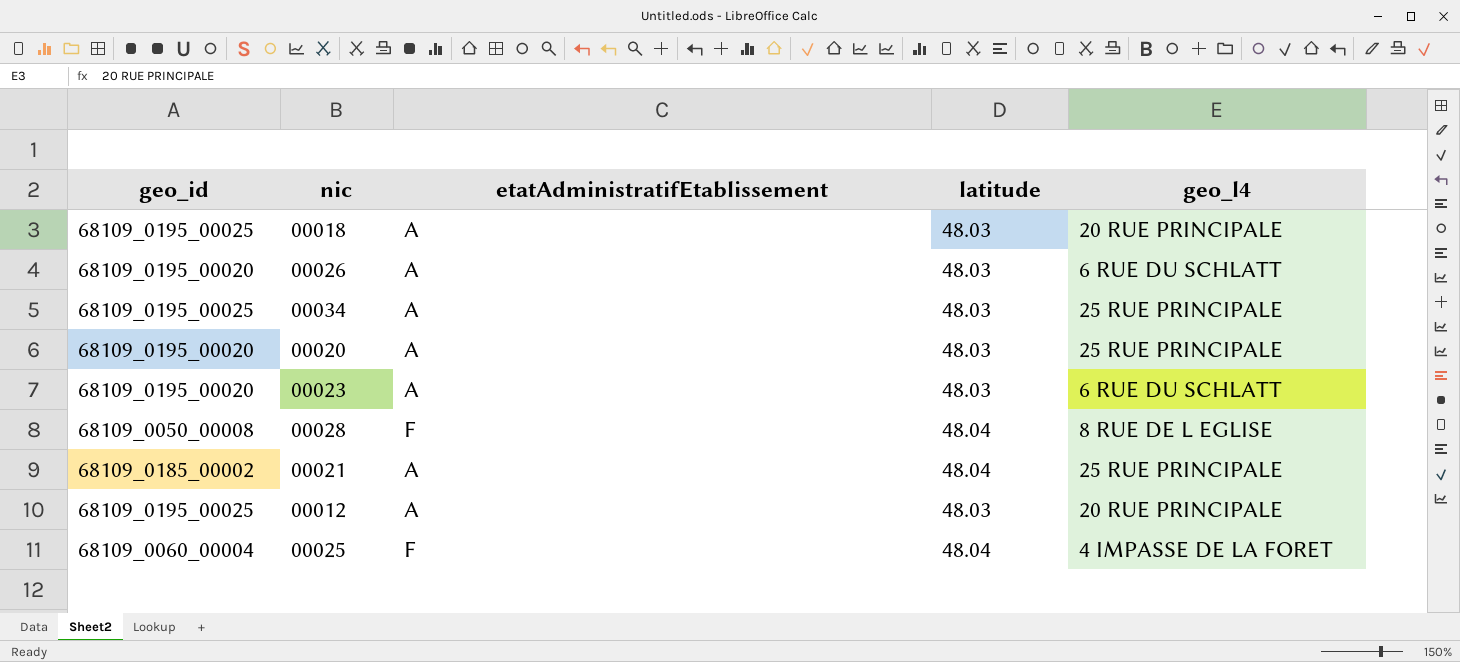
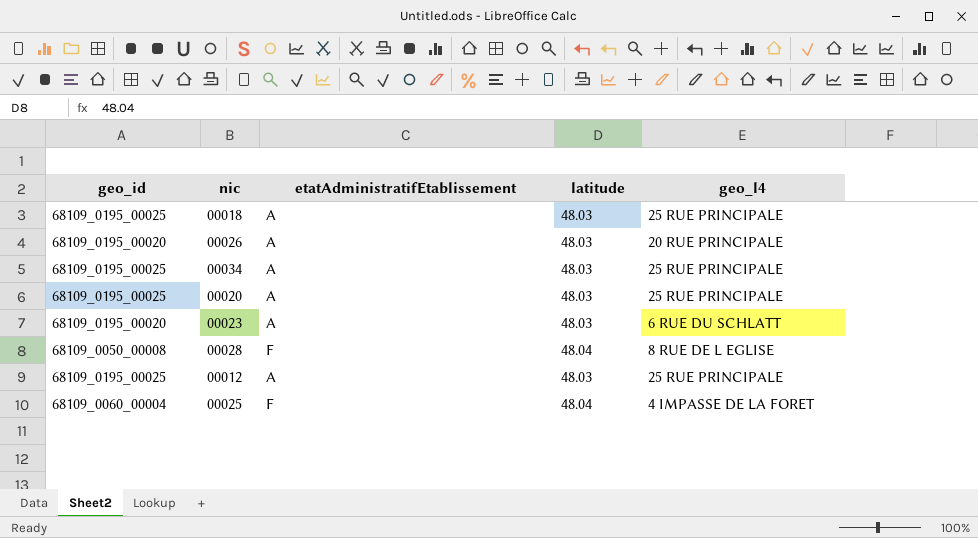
row 00021: 68109_0185_00002 | A | 48.04 | 25 RUE PRINCIPALE -> none
00018 | geo_l4: 20 RUE PRINCIPALE -> 25 RUE PRINCIPALE
00026 | geo_l4: 6 RUE DU SCHLATT -> 20 RUE PRINCIPALE
00020 | geo_id: 68109_0195_00020 -> 68109_0195_00025
00012 | geo_l4: 20 RUE PRINCIPALE -> 25 RUE PRINCIPALE

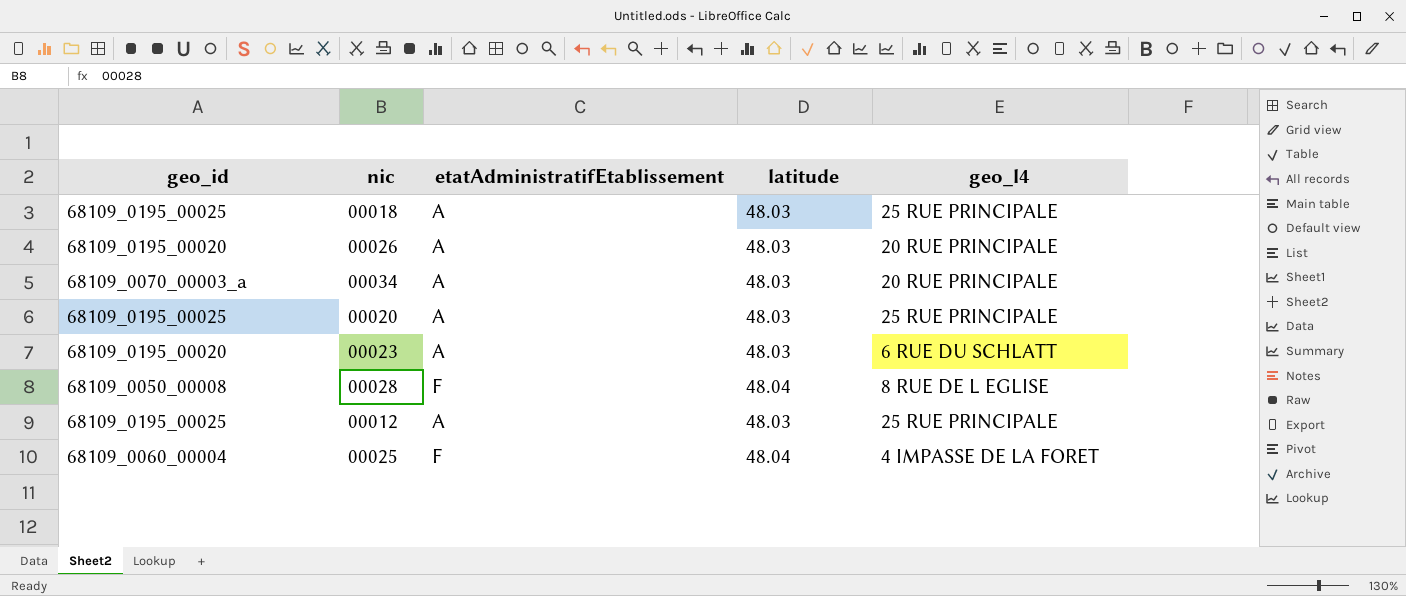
00034 | geo_id: 68109_0195_00025 -> 68109_0070_00003_a
00034 | geo_l4: 25 RUE PRINCIPALE -> 20 RUE PRINCIPALE

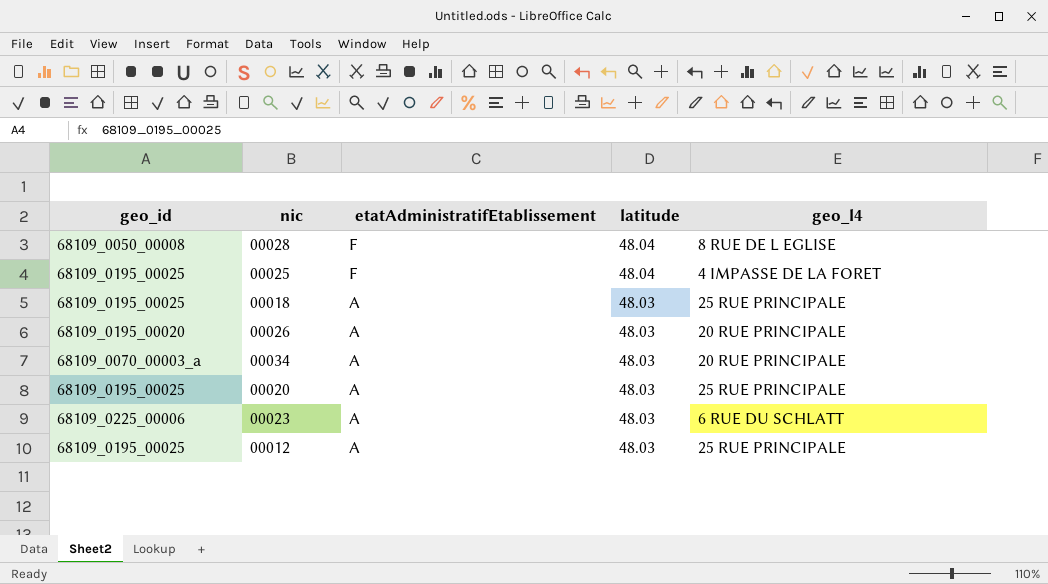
row order: none -> etatAdministratifEtablissement descending
00025 | geo_id: 68109_0060_00004 -> 68109_0195_00025
00023 | geo_id: 68109_0195_00020 -> 68109_0225_00006

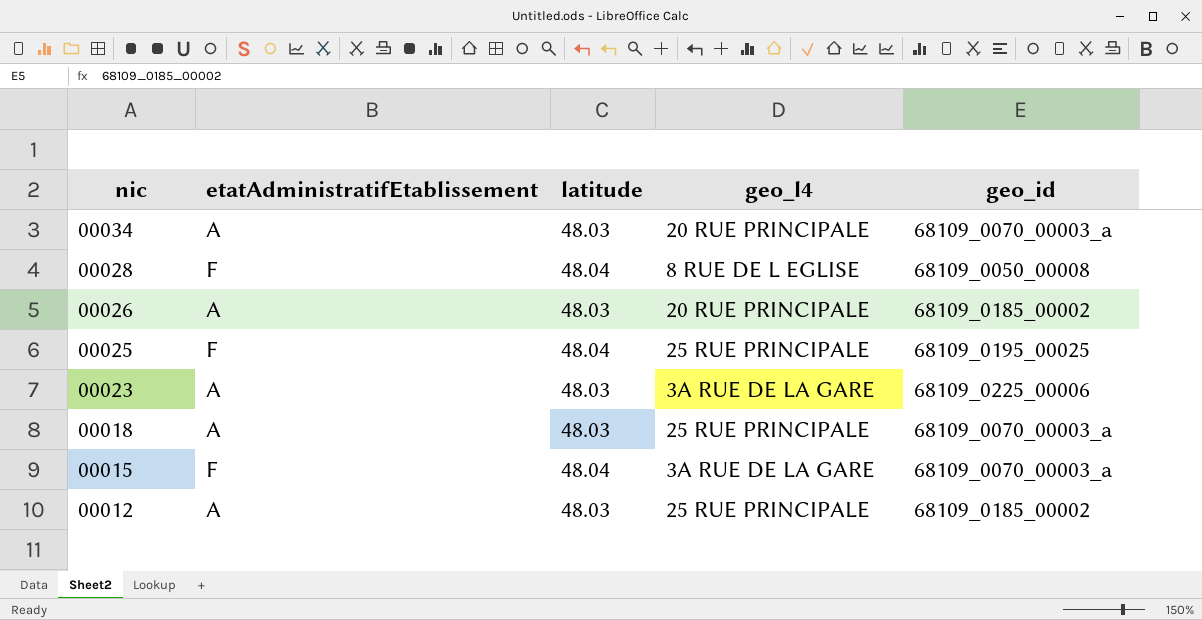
row order: etatAdministratifEtablissement descending -> nic descending
column geo_id | position: 1 -> 5
row 00020: 68109_0195_00025 | A | 48.03 | 25 RUE PRINCIPALE -> none
00026 | geo_id: 68109_0195_00020 -> 68109_0185_00002
00025 | geo_l4: 4 IMPASSE DE LA FORET -> 25 RUE PRINCIPALE
00023 | geo_l4: 6 RUE DU SCHLATT -> 3A RUE DE LA GARE
00018 | geo_id: 68109_0195_00025 -> 68109_0070_00003_a
row 00015: none -> F | 48.04 | 3A RUE DE LA GARE | 68109_0070_00003_a
00012 | geo_id: 68109_0195_00025 -> 68109_0185_00002

